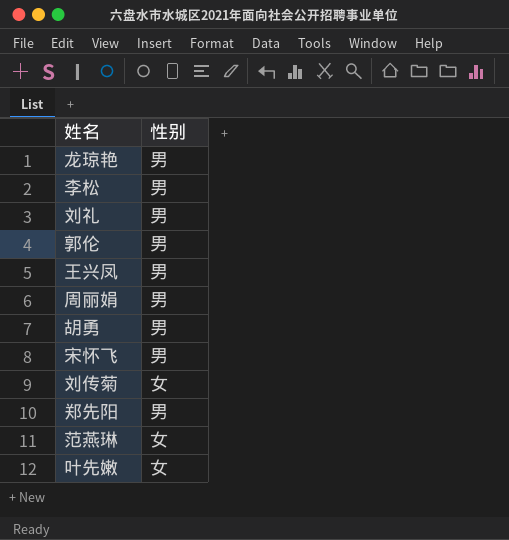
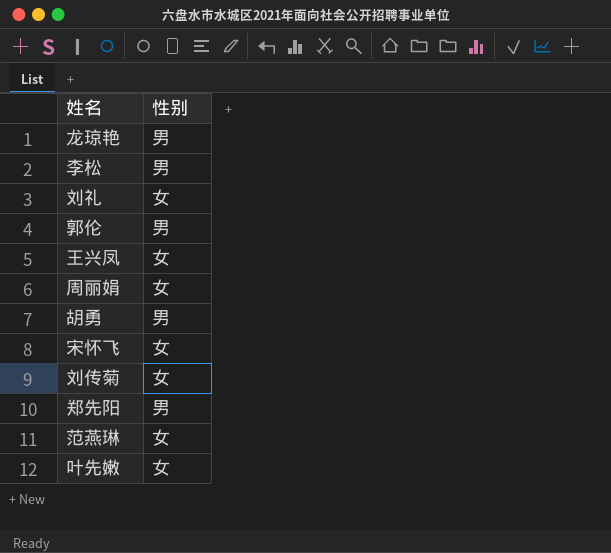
刘礼 | 性别: 男 -> 女
王兴凤 | 性别: 男 -> 女
周丽娟 | 性别: 男 -> 女
宋怀飞 | 性别: 男 -> 女

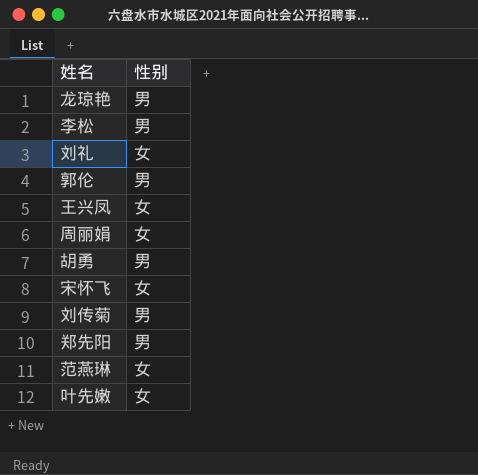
刘传菊 | 性别: 女 -> 男

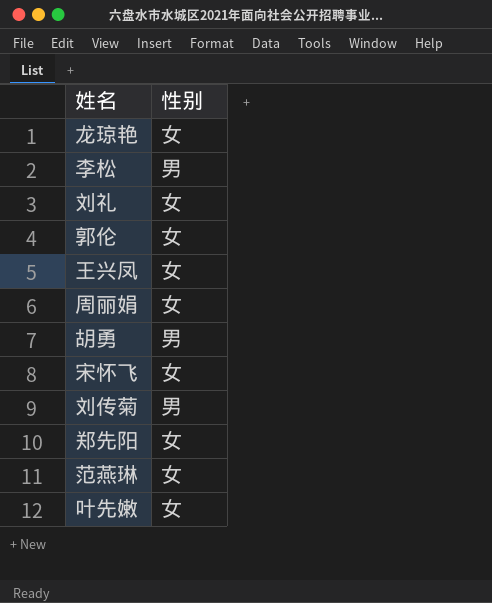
龙琼艳 | 性别: 男 -> 女
郭伦 | 性别: 男 -> 女
郑先阳 | 性别: 男 -> 女

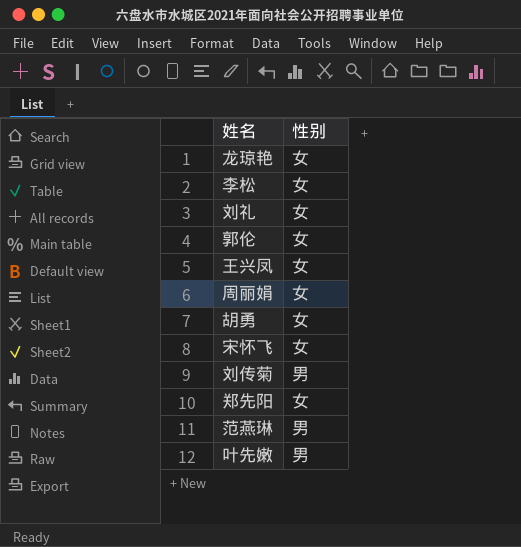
李松 | 性别: 男 -> 女
胡勇 | 性别: 男 -> 女
范燕琳 | 性别: 女 -> 男
叶先嫩 | 性别: 女 -> 男

